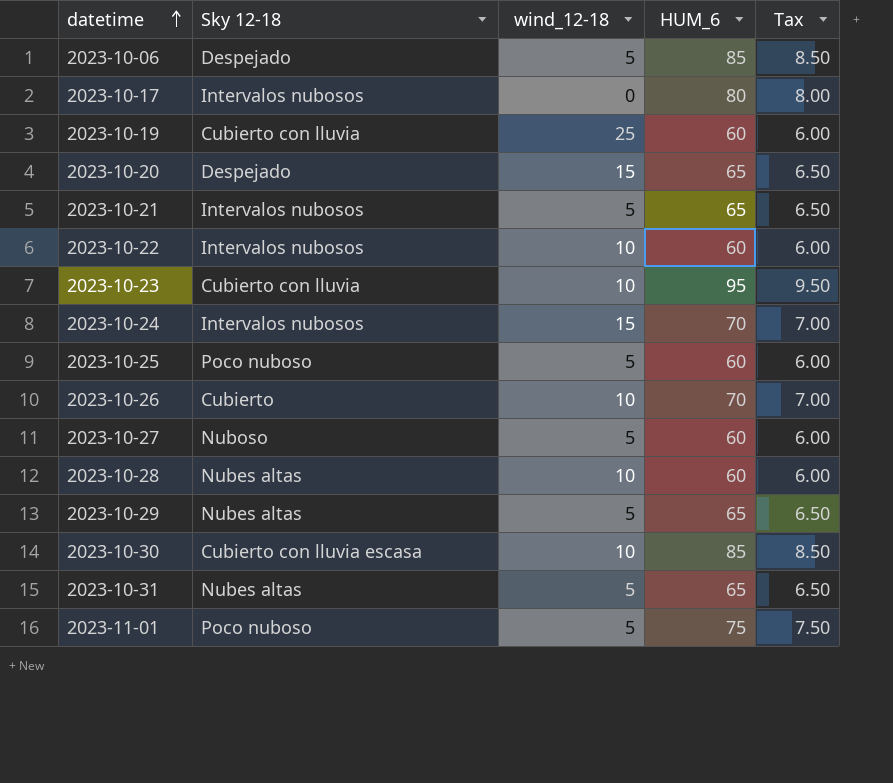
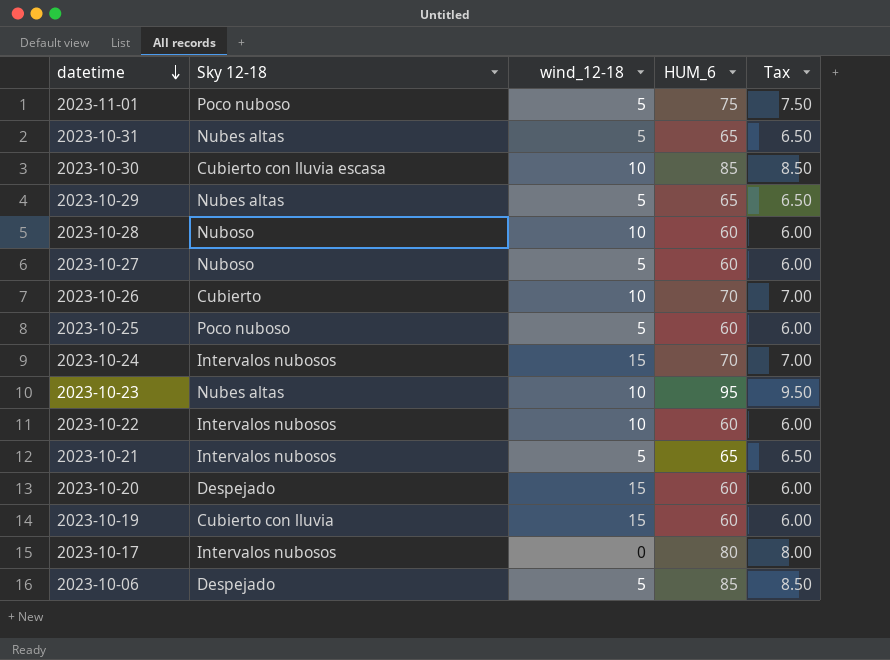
row order: datetime ascending -> datetime descending
2023-10-28 | Sky 12-18: Nubes altas -> Nuboso
2023-10-23 | Sky 12-18: Cubierto con lluvia -> Nubes altas
2023-10-20 | HUM_6: 65 -> 60
2023-10-20 | Tax: 6.50 -> 6.00
2023-10-19 | wind_12-18: 25 -> 15

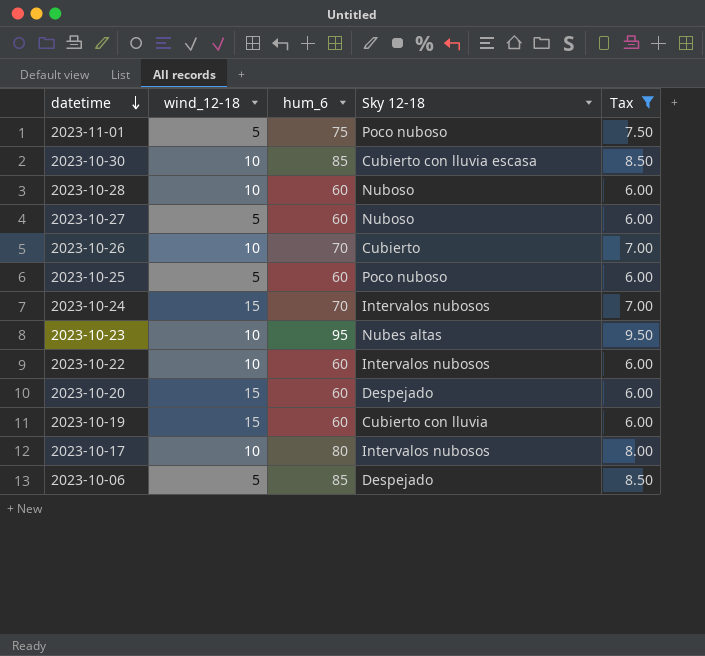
filter: none -> Tax != 6.50
column name: HUM_6 -> hum_6
column Sky 12-18 | position: 2 -> 4
2023-10-17 | wind_12-18: 0 -> 10

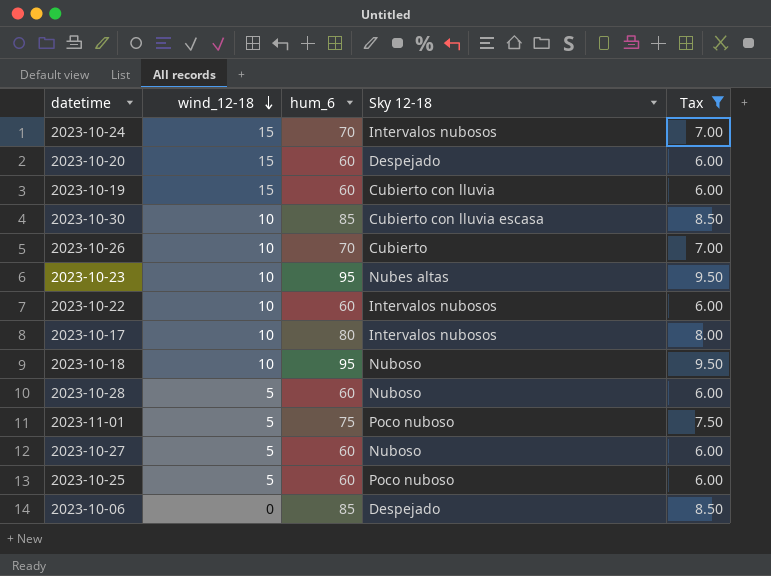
row order: datetime descending -> wind_12-18 descending
row 2023-10-18: none -> 10 | 95 | Nuboso | 9.50
2023-10-28 | wind_12-18: 10 -> 5
2023-10-06 | wind_12-18: 5 -> 0

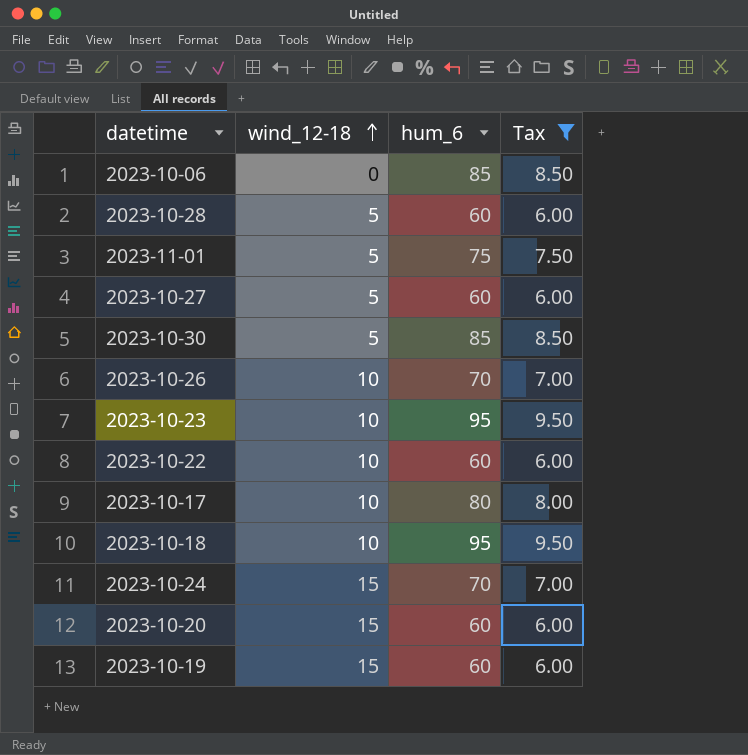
row order: wind_12-18 descending -> wind_12-18 ascending
column Sky 12-18 | position: 4 -> none
row 2023-10-25: 5 | 60 | Poco nuboso | 6.00 -> none
2023-10-30 | wind_12-18: 10 -> 5

